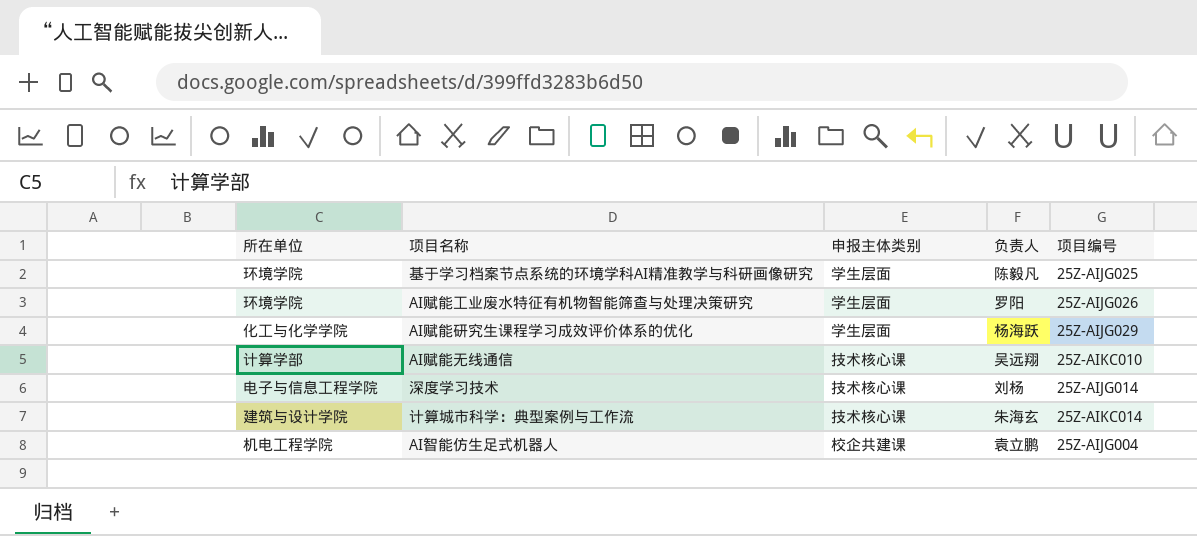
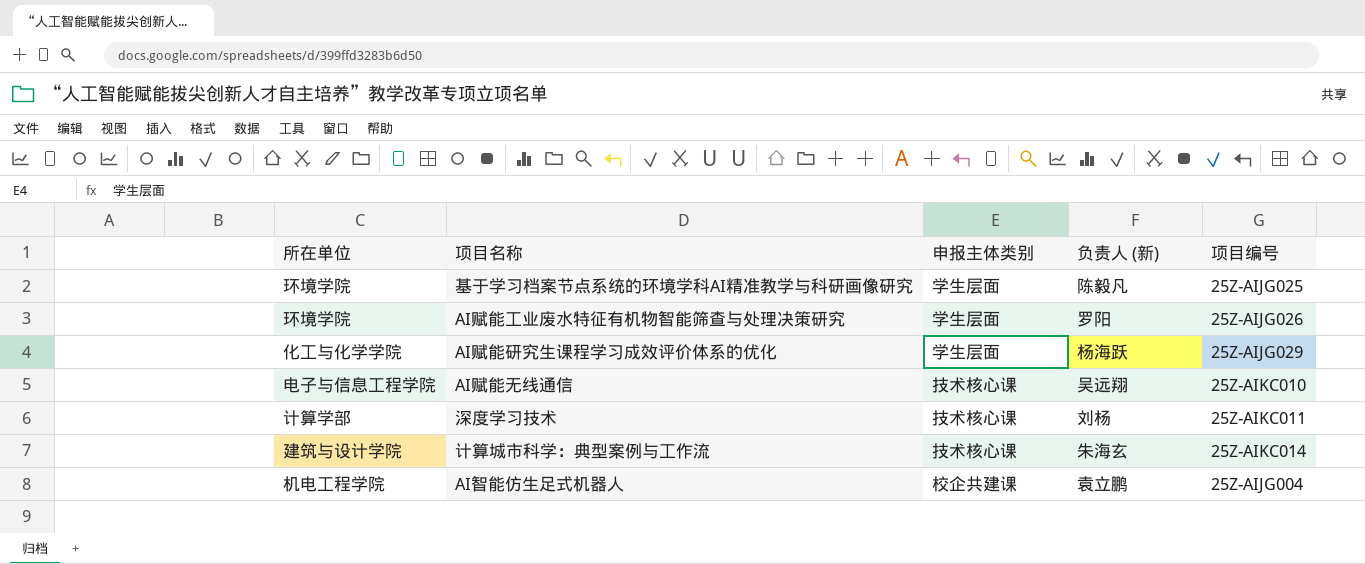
column name: 负责人 -> 负责人 (新)
AI赋能无线通信 | 所在单位: 计算学部 -> 电子与信息工程学院
深度学习技术 | 所在单位: 电子与信息工程学院 -> 计算学部
深度学习技术 | 项目编号: 25Z-AIJG014 -> 25Z-AIKC011

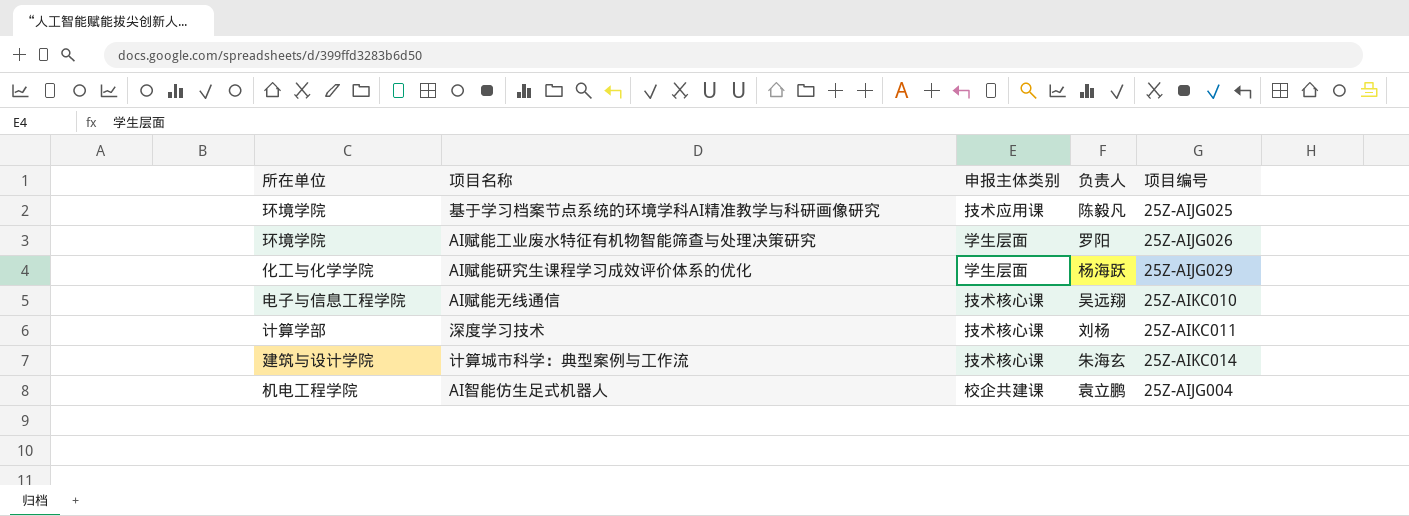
column name: 负责人 (新) -> 负责人
基于学习档案节点系统的环境学科AI精准教学与科研画像研究 | 申报主体类别: 学生层面 -> 技术应用课

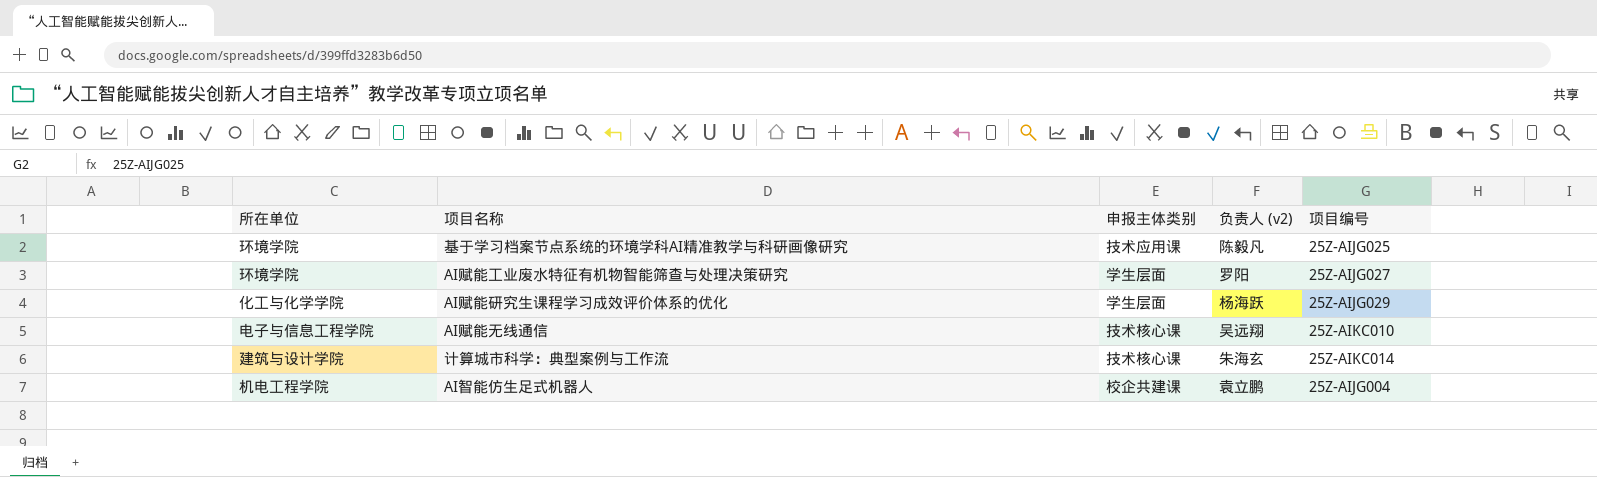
column name: 负责人 -> 负责人 (v2)
row 深度学习技术: 计算学部 | 技术核心课 | 刘杨 | 25Z-AIKC011 -> none
AI赋能工业废水特征有机物智能筛查与处理决策研究 | 项目编号: 25Z-AIJG026 -> 25Z-AIJG027

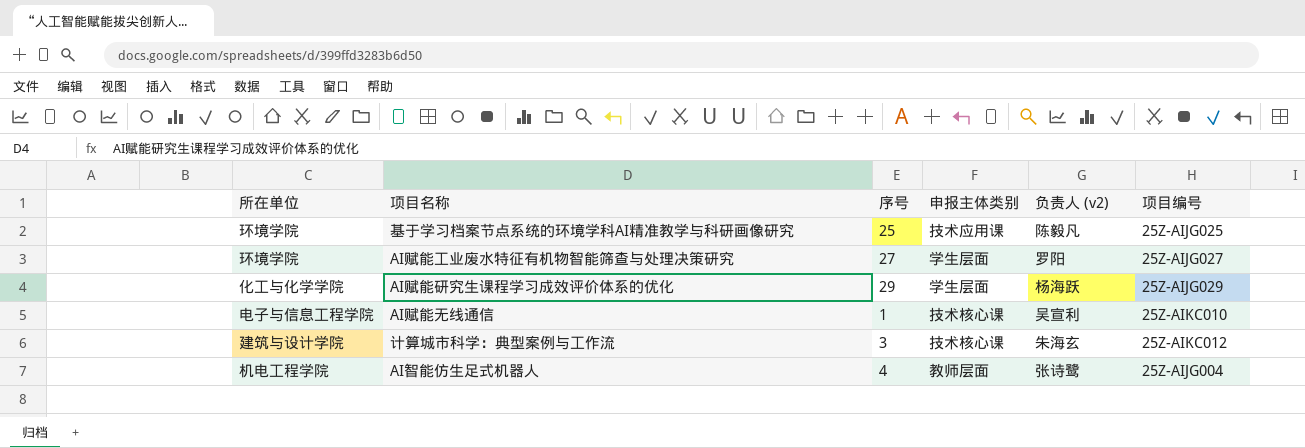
column 序号 | position: none -> 3
AI赋能无线通信 | 负责人 (v2): 吴远翔 -> 吴宣利
计算城市科学：典型案例与工作流 | 项目编号: 25Z-AIKC014 -> 25Z-AIKC012
AI智能仿生足式机器人 | 申报主体类别: 校企共建课 -> 教师层面
AI智能仿生足式机器人 | 负责人 (v2): 袁立鹏 -> 张诗鹭

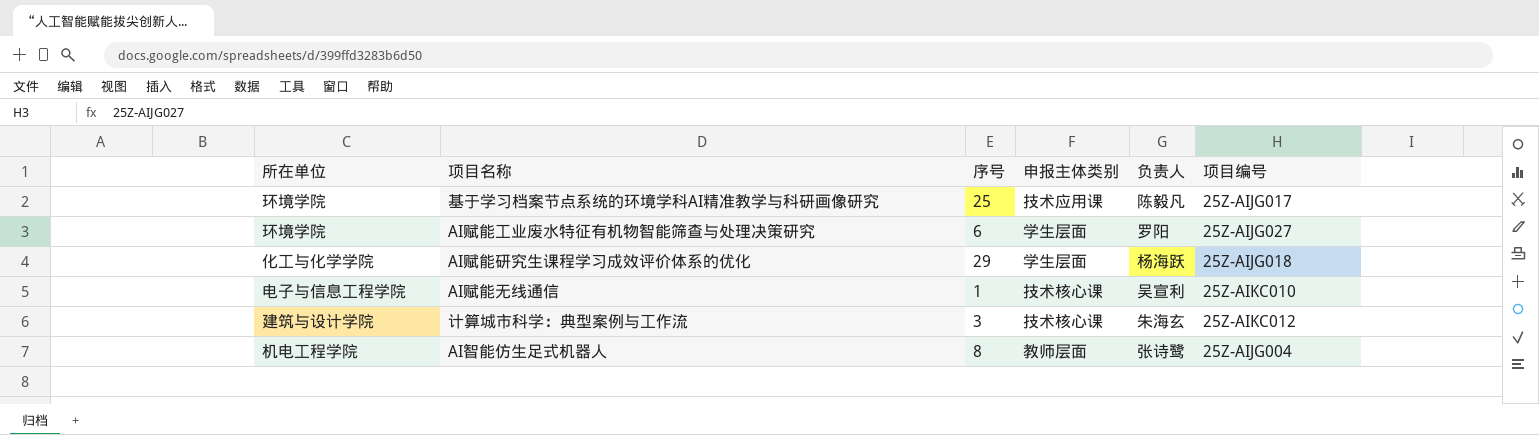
column name: 负责人 (v2) -> 负责人
基于学习档案节点系统的环境学科AI精准教学与科研画像研究 | 项目编号: 25Z-AIJG025 -> 25Z-AIJG017
AI赋能工业废水特征有机物智能筛查与处理决策研究 | 序号: 27 -> 6
AI赋能研究生课程学习成效评价体系的优化 | 项目编号: 25Z-AIJG029 -> 25Z-AIJG018
AI智能仿生足式机器人 | 序号: 4 -> 8

